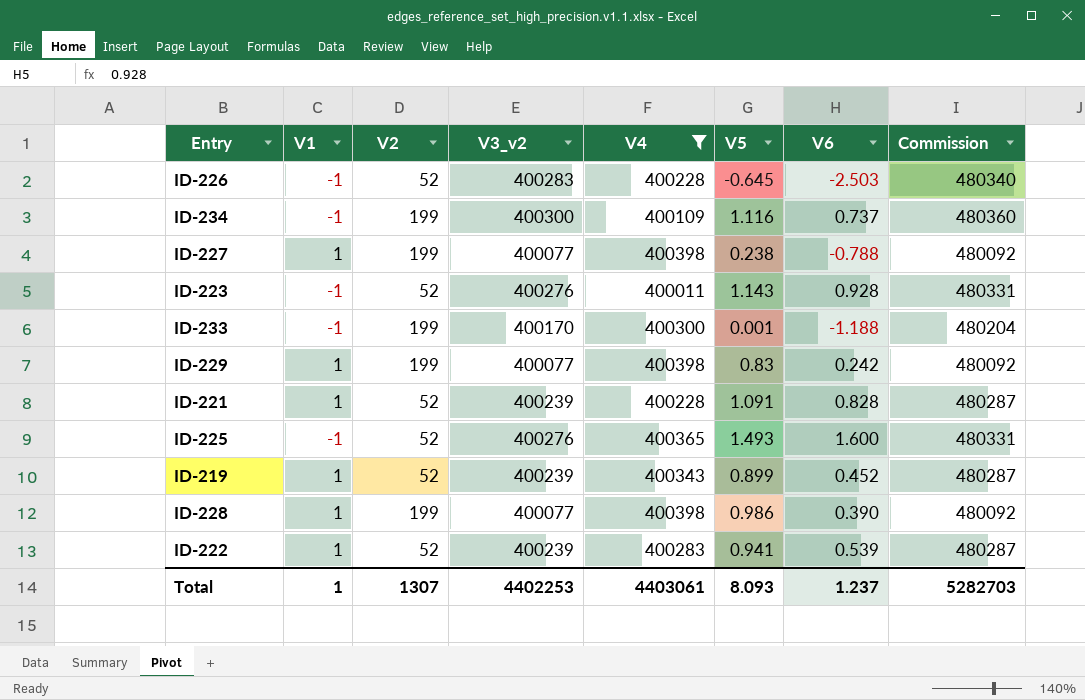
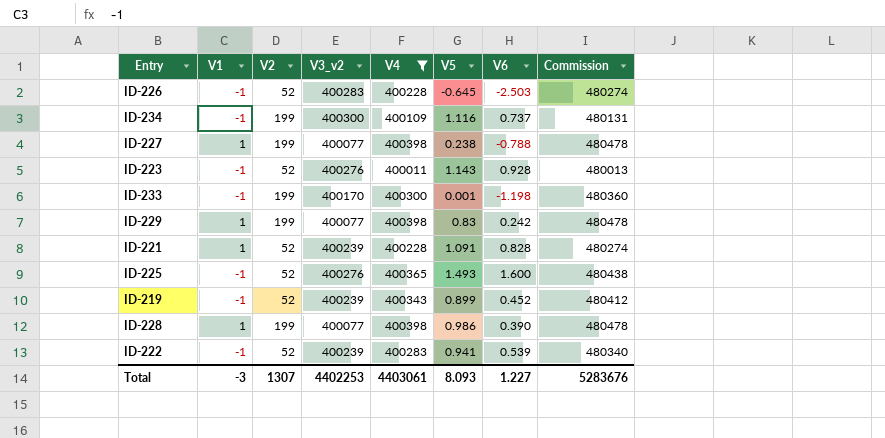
column Commission | formula: [V3_v2] * 1.2 -> [V4] * 1.2
ID-233 | V6: -1.188 -> -1.198
ID-219 | V1: 1 -> -1
ID-222 | V1: 1 -> -1
Total | V1: 1 -> -3
Total | V6: 1.237 -> 1.227
Total | Commission: 5282703 -> 5283676

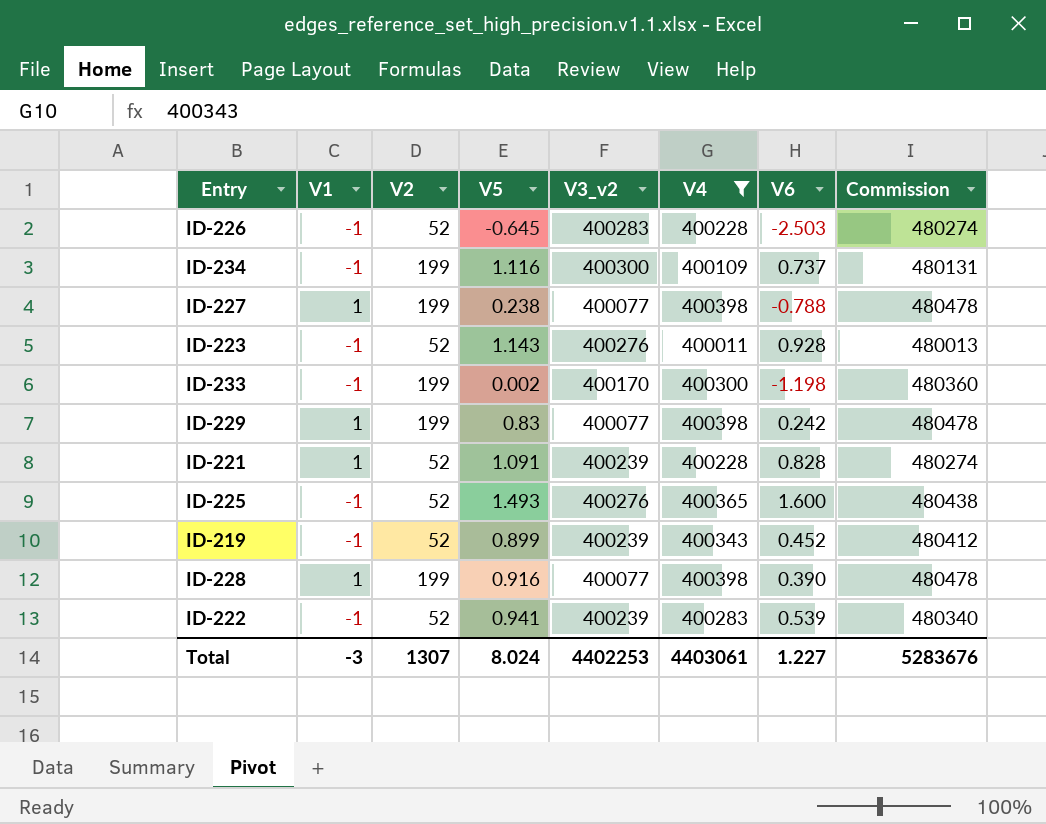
column V5 | position: 6 -> 4
ID-233 | V5: 0.001 -> 0.002
ID-228 | V5: 0.986 -> 0.916
Total | V5: 8.093 -> 8.024

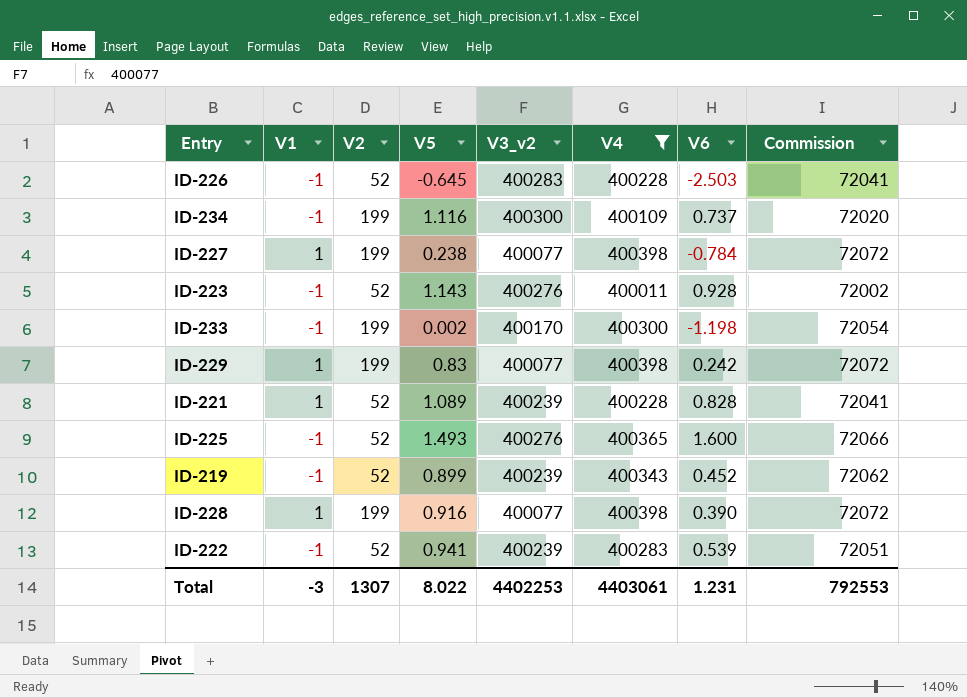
column Commission | formula: [V4] * 1.2 -> [V4] * 0.18
ID-227 | V6: -0.788 -> -0.784
ID-221 | V5: 1.091 -> 1.089
Total | V5: 8.024 -> 8.022
Total | V6: 1.227 -> 1.231
Total | Commission: 5283676 -> 792553

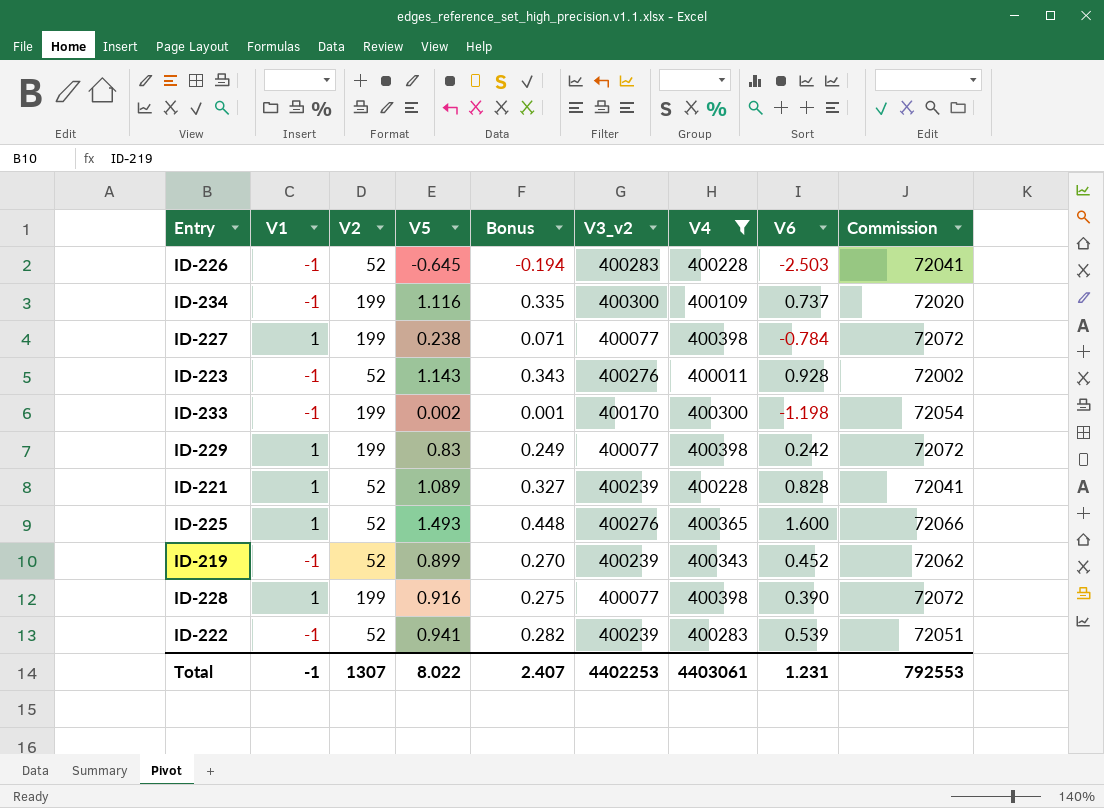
column Bonus | formula: none -> [V5] * 0.3
ID-225 | V1: -1 -> 1
Total | V1: -3 -> -1

